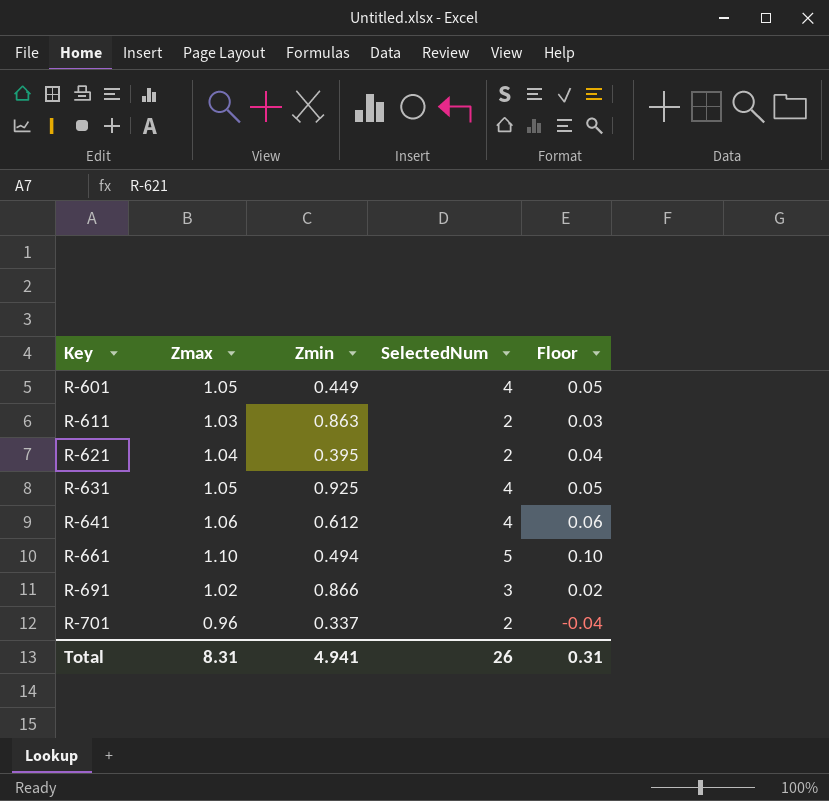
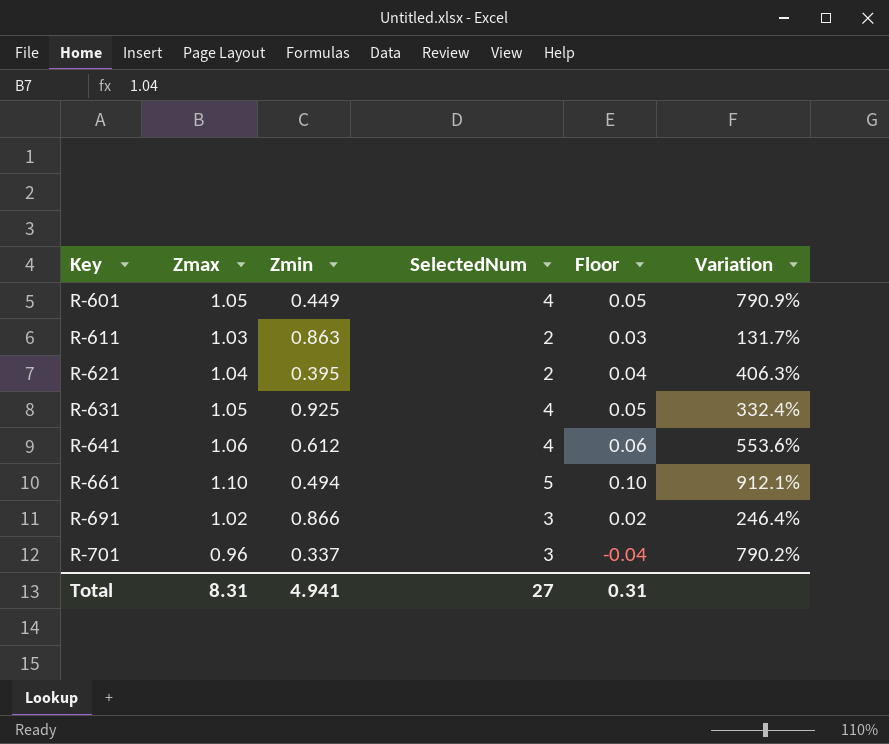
column Variation | formula: none -> ([SelectedNum] - [Zmin]) / [Zmin]
R-701 | SelectedNum: 2 -> 3
Total | SelectedNum: 26 -> 27

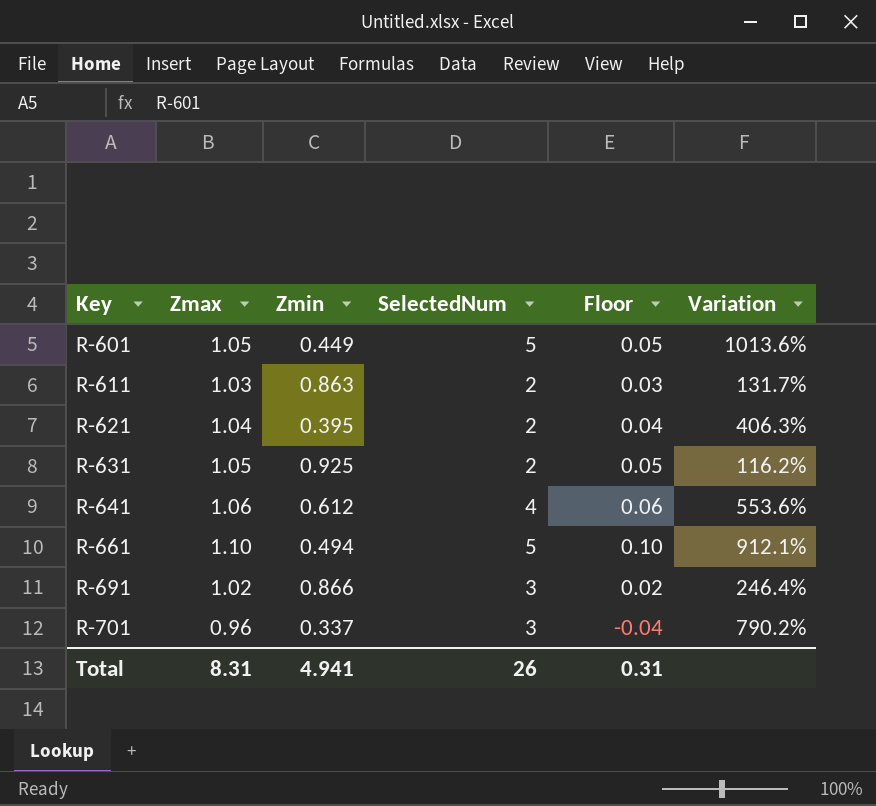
R-601 | SelectedNum: 4 -> 5
R-601 | Variation: 790.9% -> 1013.6%
R-631 | SelectedNum: 4 -> 2
R-631 | Variation: 332.4% -> 116.2%
Total | SelectedNum: 27 -> 26

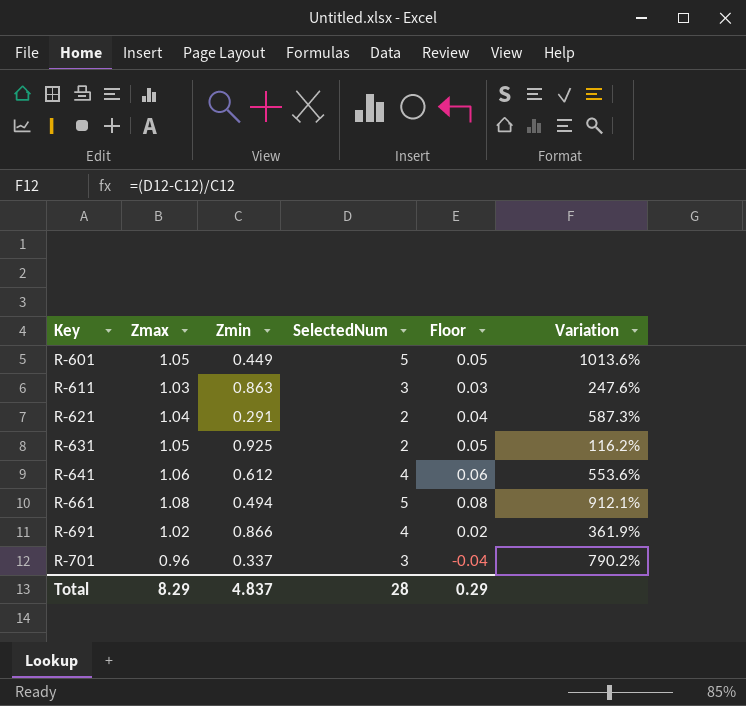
R-611 | SelectedNum: 2 -> 3
R-611 | Variation: 131.7% -> 247.6%
R-621 | Zmin: 0.395 -> 0.291
R-621 | Variation: 406.3% -> 587.3%
R-661 | Zmax: 1.10 -> 1.08
R-661 | Floor: 0.10 -> 0.08
R-691 | SelectedNum: 3 -> 4
R-691 | Variation: 246.4% -> 361.9%
Total | Zmax: 8.31 -> 8.29
Total | Zmin: 4.941 -> 4.837
Total | SelectedNum: 26 -> 28
Total | Floor: 0.31 -> 0.29

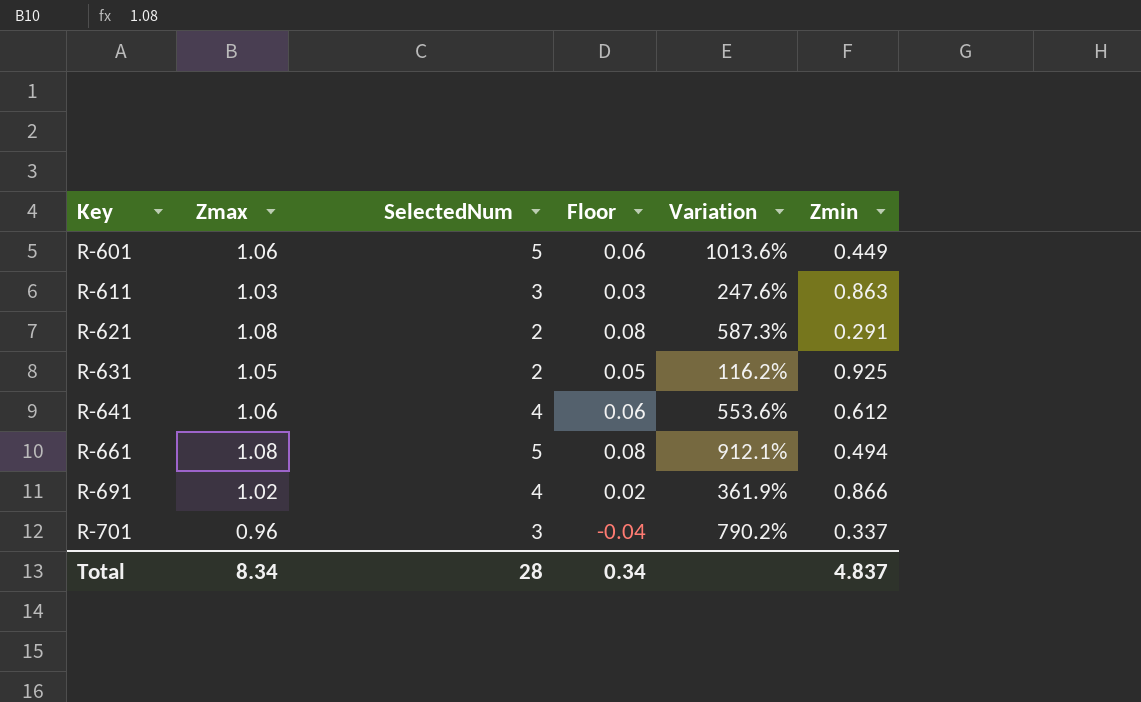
column Zmin | position: 3 -> 6
R-601 | Zmax: 1.05 -> 1.06
R-601 | Floor: 0.05 -> 0.06
R-621 | Zmax: 1.04 -> 1.08
R-621 | Floor: 0.04 -> 0.08
Total | Zmax: 8.29 -> 8.34
Total | Floor: 0.29 -> 0.34

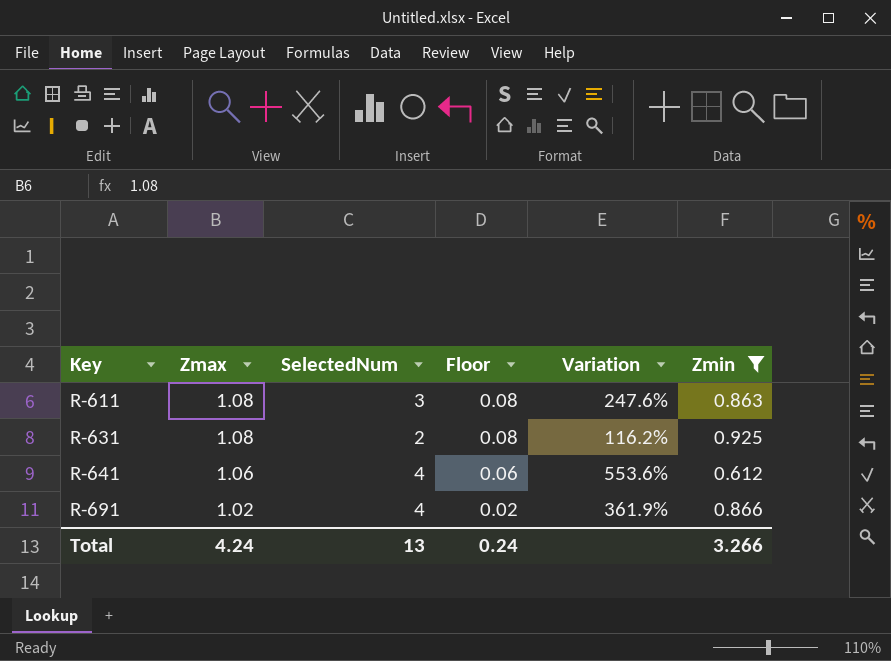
filter: none -> Zmin >= 0.612
R-611 | Zmax: 1.03 -> 1.08
R-611 | Floor: 0.03 -> 0.08
R-631 | Zmax: 1.05 -> 1.08
R-631 | Floor: 0.05 -> 0.08
Total | Zmax: 8.34 -> 4.24
Total | SelectedNum: 28 -> 13
Total | Floor: 0.34 -> 0.24
Total | Zmin: 4.837 -> 3.266

